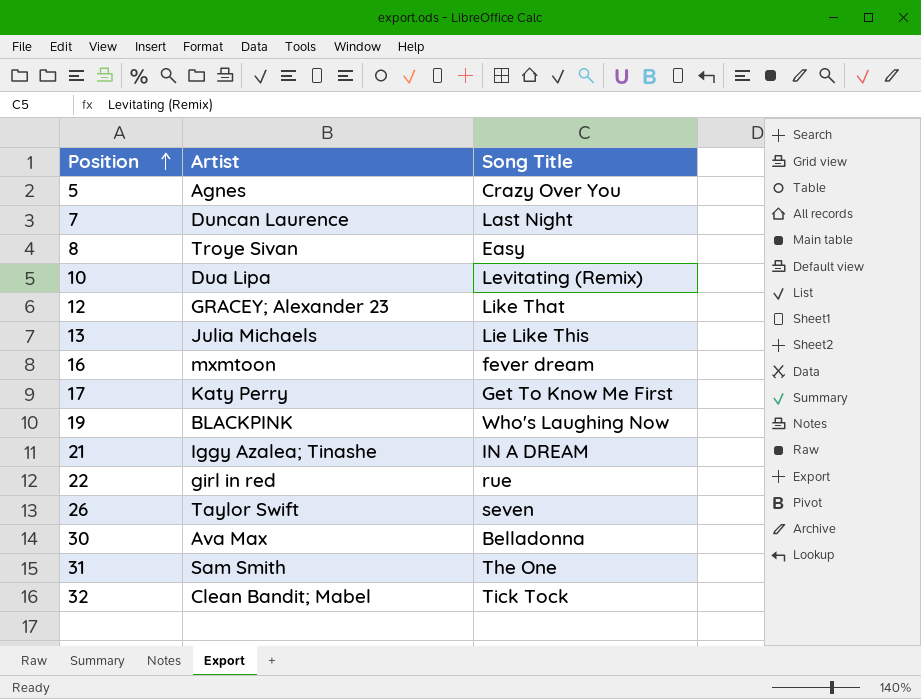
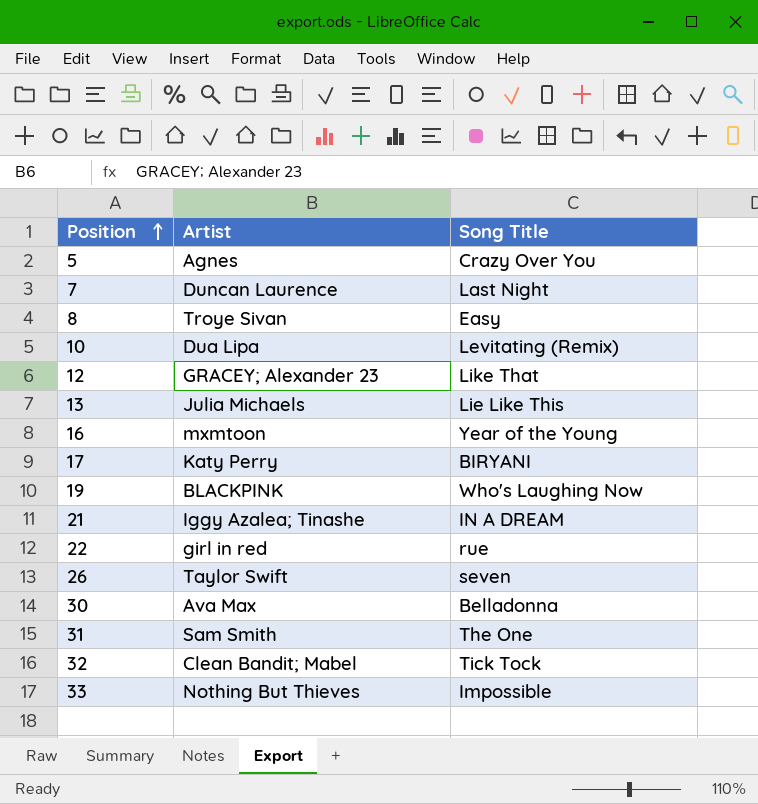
16 | Song Title: fever dream -> Year of the Young
17 | Song Title: Get To Know Me First -> BIRYANI
row 33: none -> Nothing But Thieves | Impossible

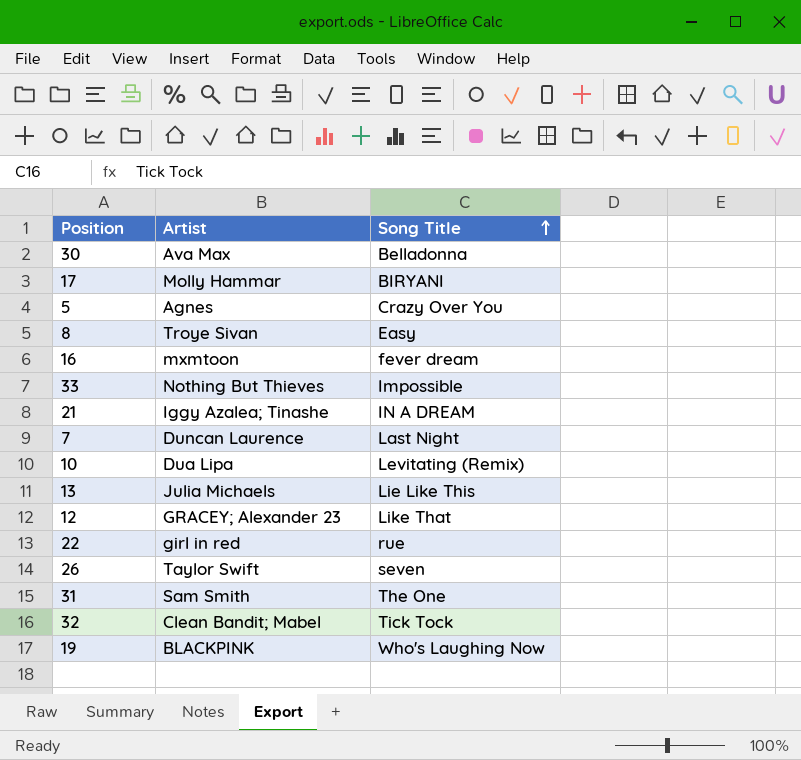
row order: Position ascending -> Song Title ascending
17 | Artist: Katy Perry -> Molly Hammar
16 | Song Title: Year of the Young -> fever dream

